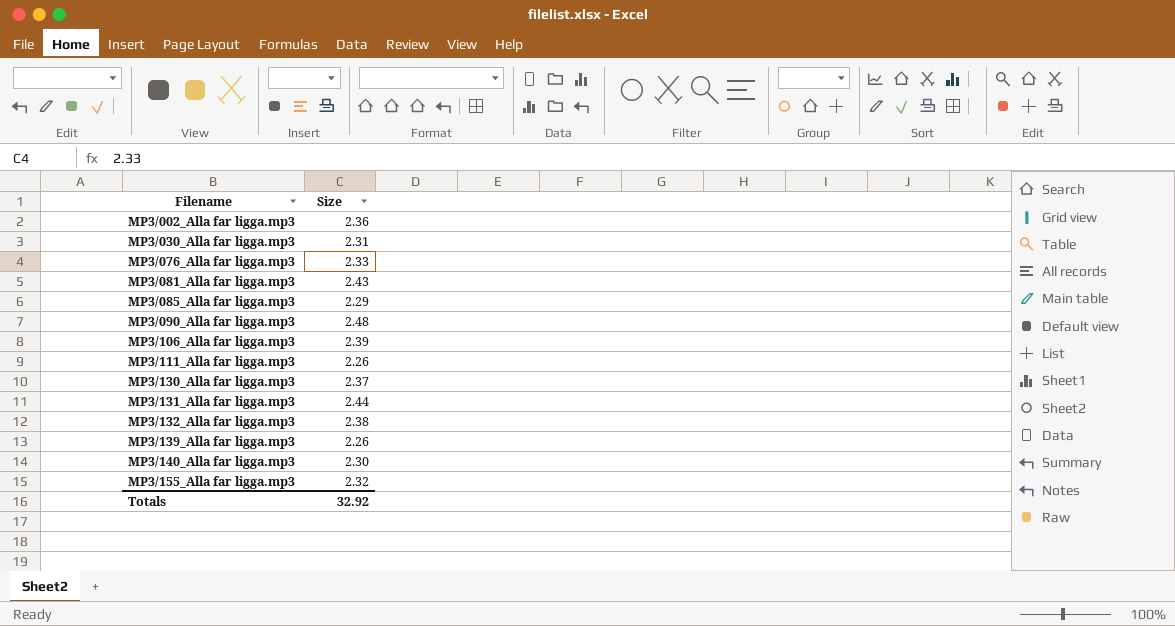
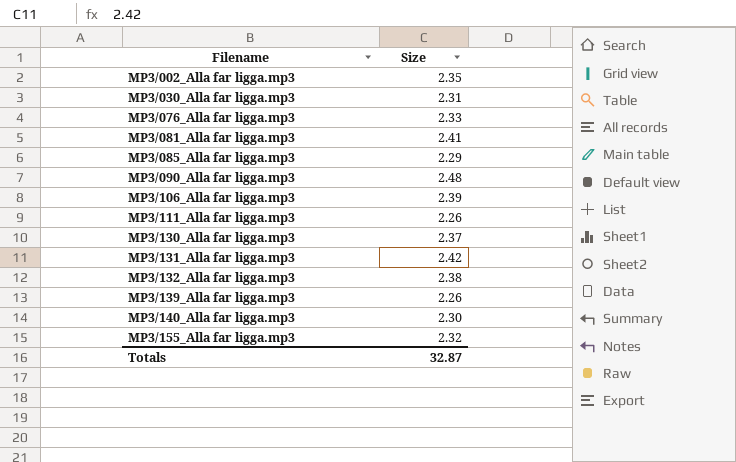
MP3/002_Alla far ligga.mp3 | Size: 2.36 -> 2.35
MP3/081_Alla far ligga.mp3 | Size: 2.43 -> 2.41
MP3/131_Alla far ligga.mp3 | Size: 2.44 -> 2.42
Totals | Size: 32.92 -> 32.87

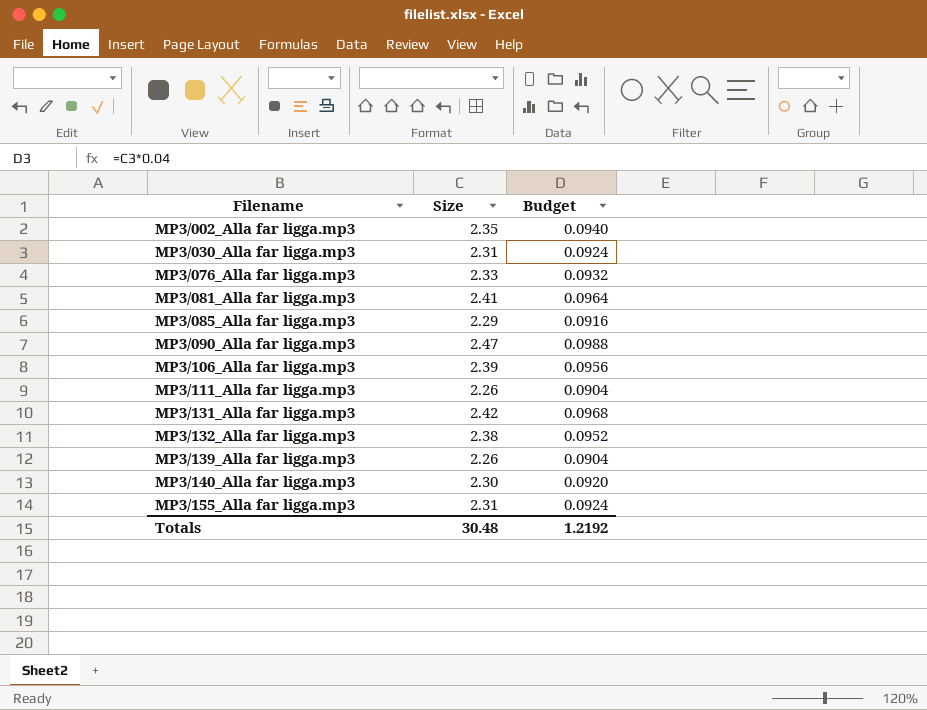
column Budget | formula: none -> [Size] * 0.04
row MP3/130_Alla far ligga.mp3: 2.37 -> none
MP3/090_Alla far ligga.mp3 | Size: 2.48 -> 2.47
MP3/155_Alla far ligga.mp3 | Size: 2.32 -> 2.31
Totals | Size: 32.87 -> 30.48

